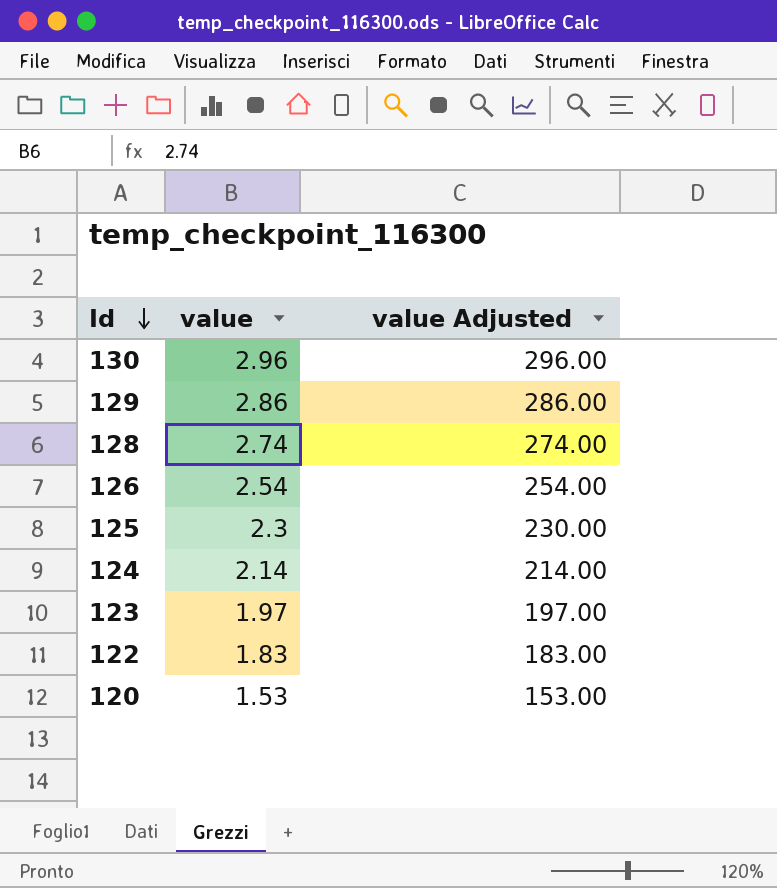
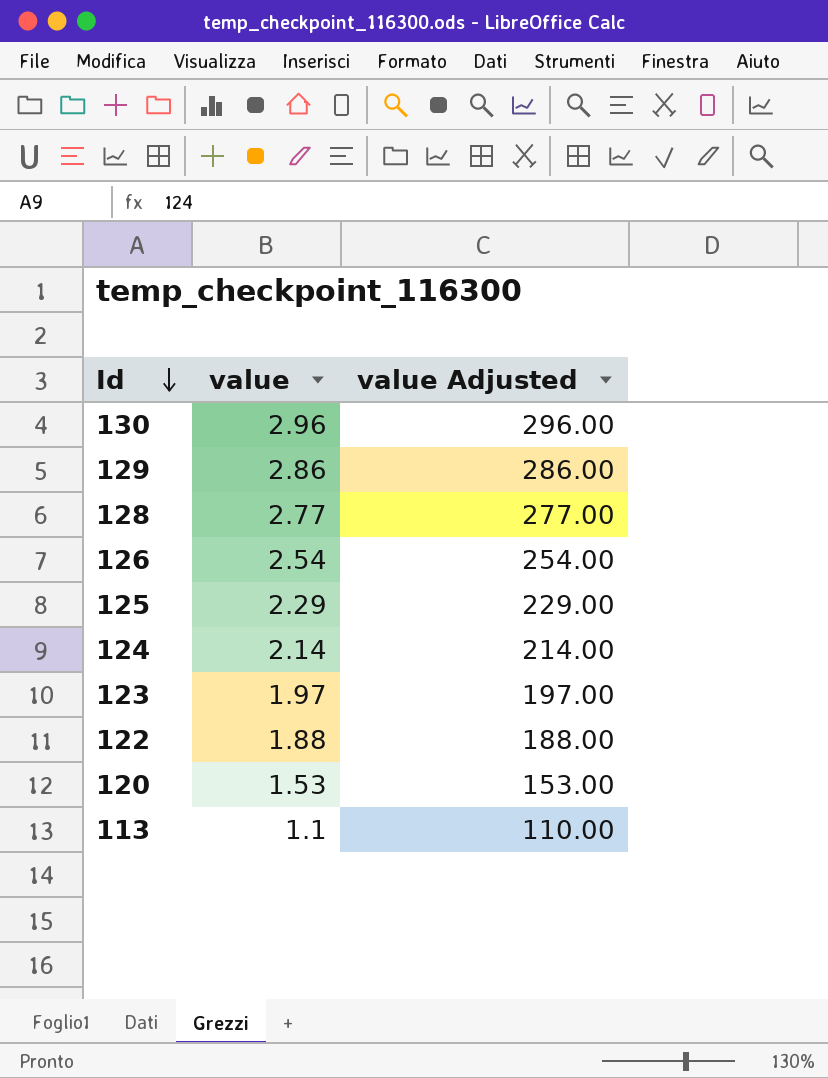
128 | value: 2.74 -> 2.77
128 | value Adjusted: 274.00 -> 277.00
125 | value: 2.3 -> 2.29
125 | value Adjusted: 230.00 -> 229.00
122 | value: 1.83 -> 1.88
122 | value Adjusted: 183.00 -> 188.00
row 113: none -> 1.1 | 110.00

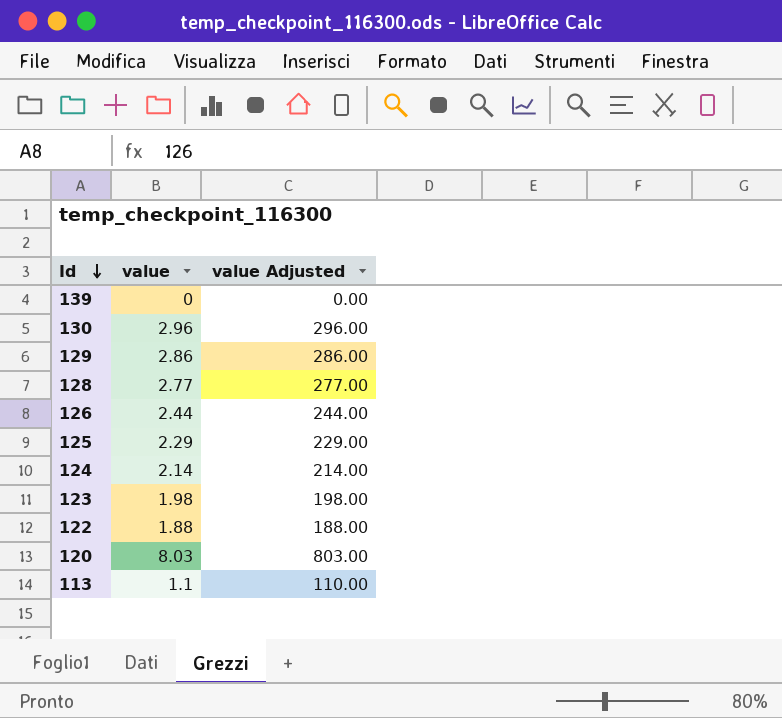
row 139: none -> 0 | 0.00
126 | value: 2.54 -> 2.44
126 | value Adjusted: 254.00 -> 244.00
123 | value: 1.97 -> 1.98
123 | value Adjusted: 197.00 -> 198.00
120 | value: 1.53 -> 8.03
120 | value Adjusted: 153.00 -> 803.00

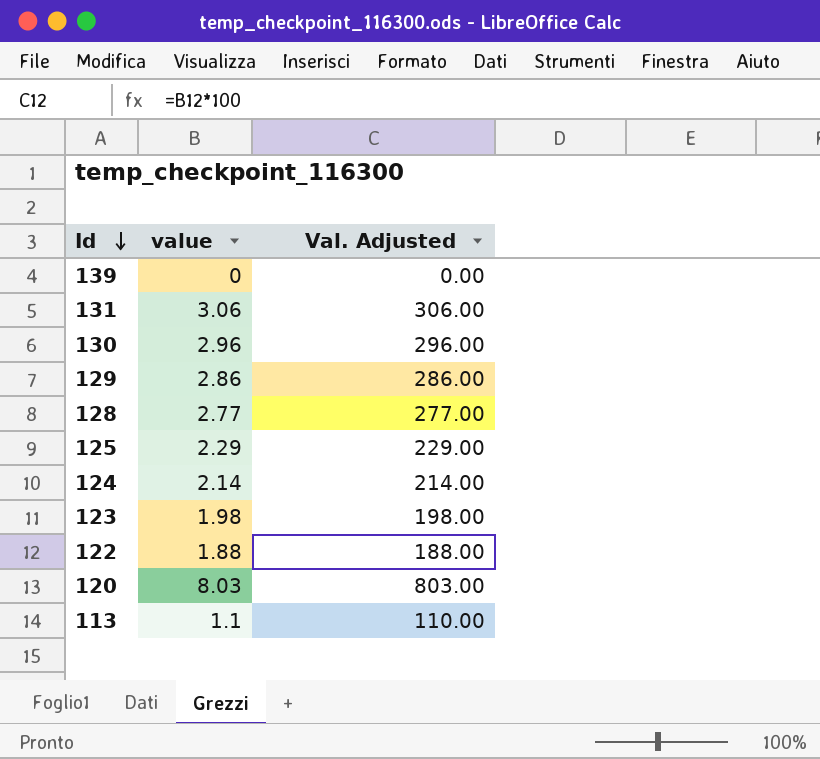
column name: value Adjusted -> Val. Adjusted
row 126: 2.44 | 244.00 -> none
row 131: none -> 3.06 | 306.00

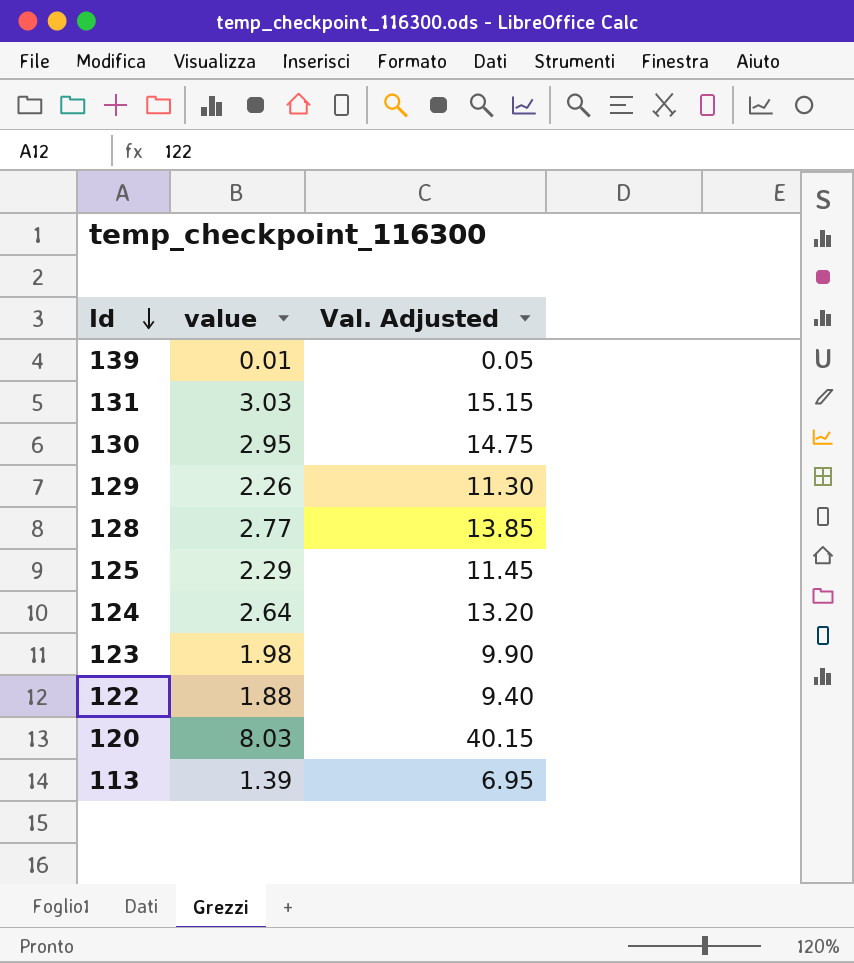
column Val. Adjusted | formula: [value] * 100 -> [value] * 5
139 | value: 0 -> 0.01
131 | value: 3.06 -> 3.03
130 | value: 2.96 -> 2.95
129 | value: 2.86 -> 2.26
124 | value: 2.14 -> 2.64
113 | value: 1.1 -> 1.39

